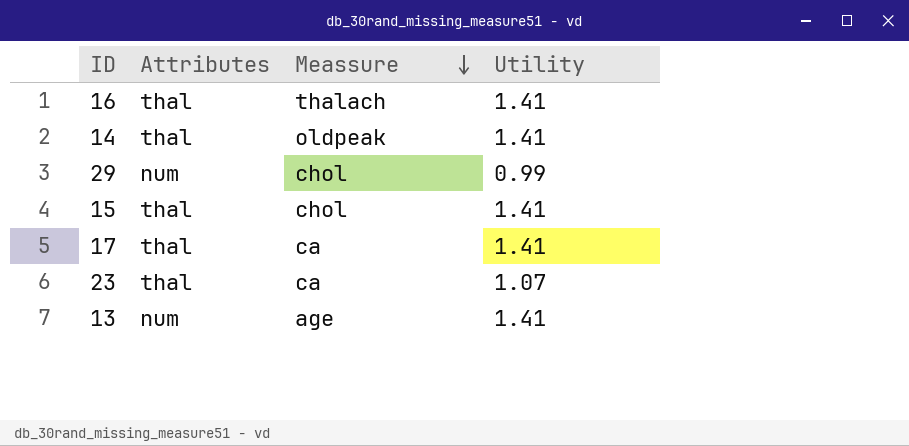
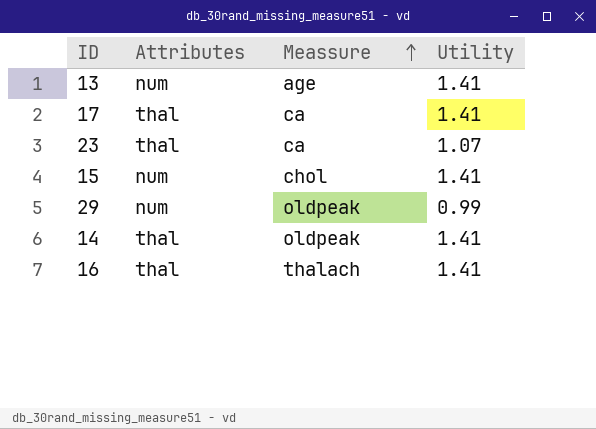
row order: Meassure descending -> Meassure ascending
15 | Attributes: thal -> num
29 | Meassure: chol -> oldpeak

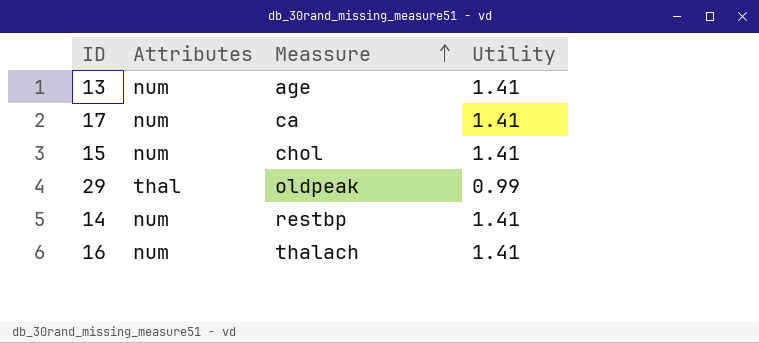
row 23: thal | ca | 1.07 -> none
17 | Attributes: thal -> num
29 | Attributes: num -> thal
14 | Attributes: thal -> num
14 | Meassure: oldpeak -> restbp
16 | Attributes: thal -> num

